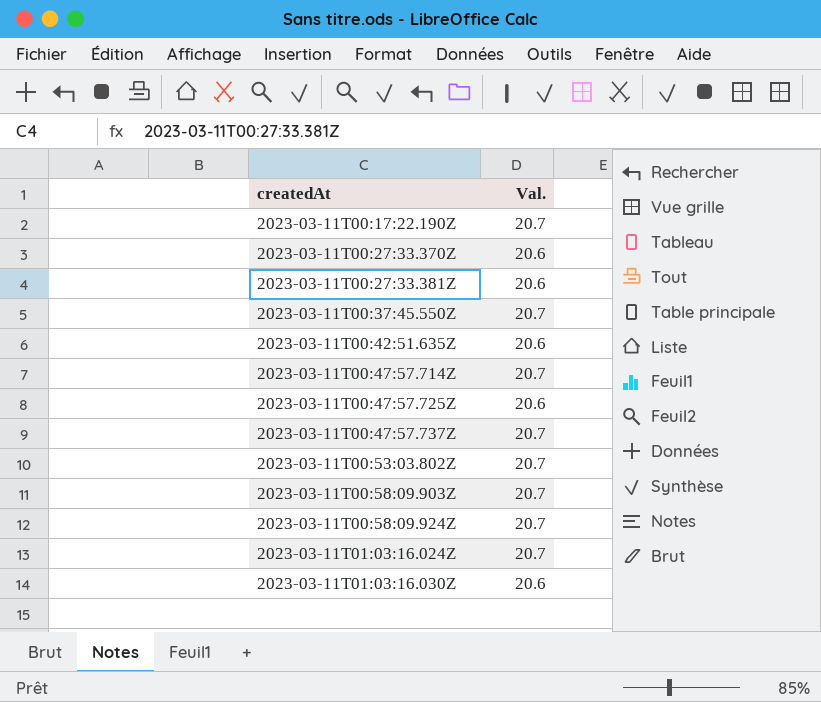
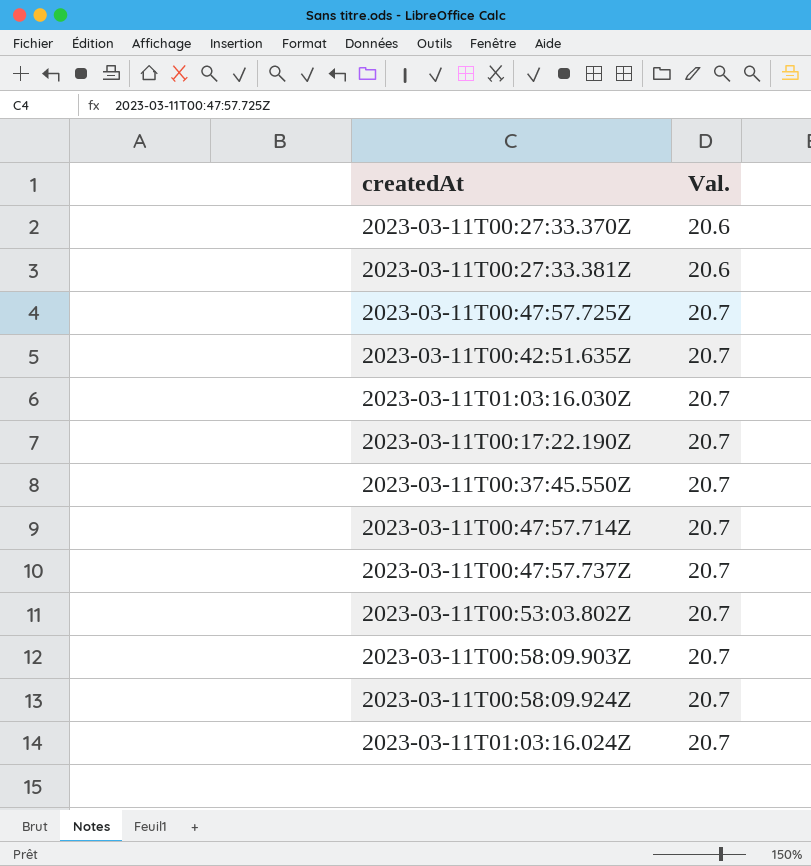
row order: createdAt ascending -> Val. ascending
2023-03-11T00:47:57.725Z | Val.: 20.6 -> 20.7
2023-03-11T00:42:51.635Z | Val.: 20.6 -> 20.7
2023-03-11T01:03:16.030Z | Val.: 20.6 -> 20.7

